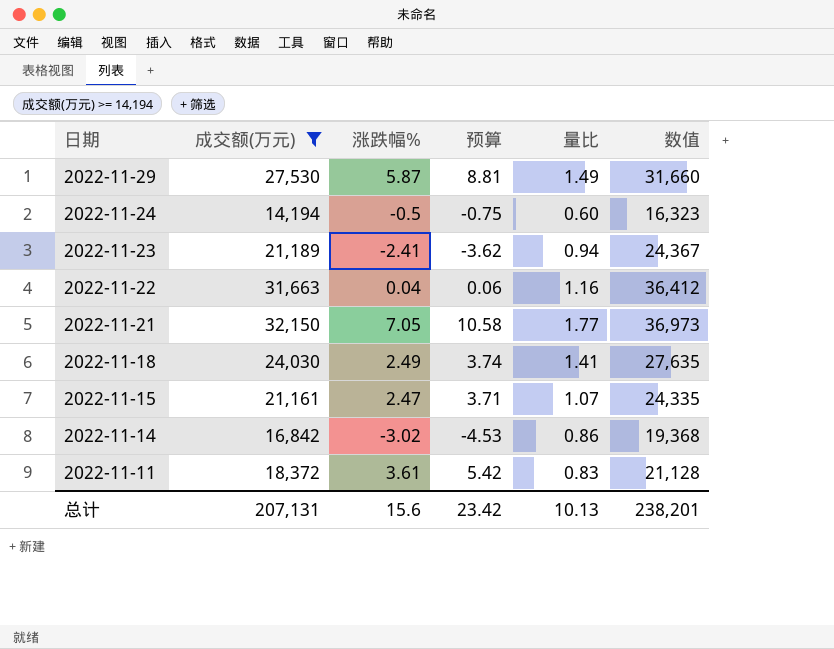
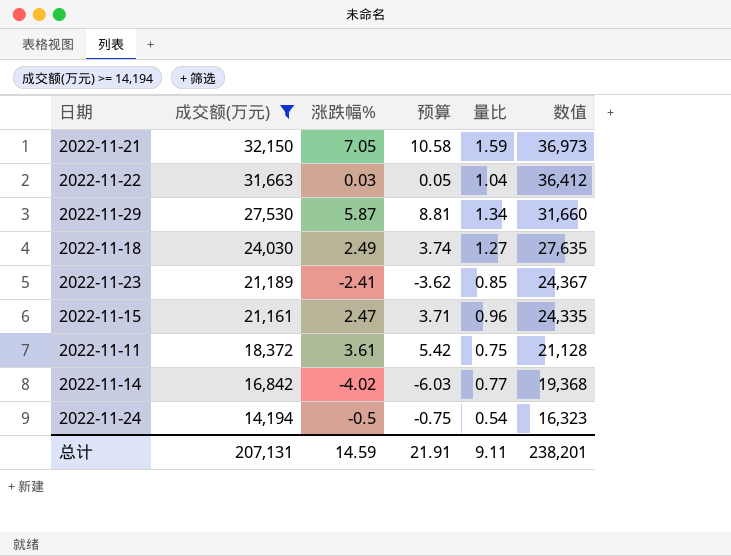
row order: 日期 descending -> 成交额(万元) descending
2022-11-21 | 量比: 1.77 -> 1.59
2022-11-22 | 涨跌幅%: 0.04 -> 0.03
2022-11-22 | 预算: 0.06 -> 0.05
2022-11-22 | 量比: 1.16 -> 1.04
2022-11-29 | 量比: 1.49 -> 1.34
2022-11-18 | 量比: 1.41 -> 1.27
2022-11-23 | 量比: 0.94 -> 0.85
2022-11-15 | 量比: 1.07 -> 0.96
2022-11-11 | 量比: 0.83 -> 0.75
2022-11-14 | 涨跌幅%: -3.02 -> -4.02
2022-11-14 | 预算: -4.53 -> -6.03
2022-11-14 | 量比: 0.86 -> 0.77
2022-11-24 | 量比: 0.60 -> 0.54
总计 | 涨跌幅%: 15.6 -> 14.59
总计 | 预算: 23.42 -> 21.91
总计 | 量比: 10.13 -> 9.11

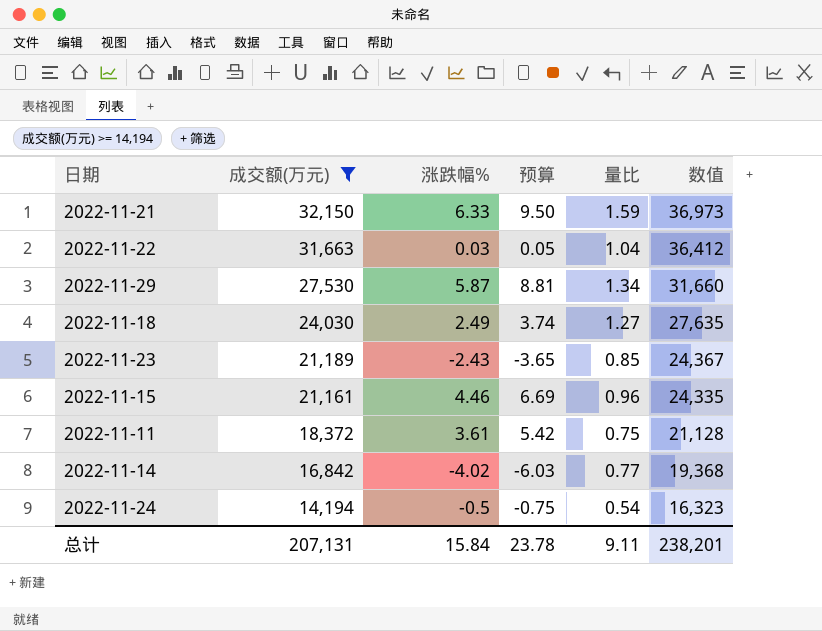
2022-11-21 | 涨跌幅%: 7.05 -> 6.33
2022-11-21 | 预算: 10.58 -> 9.50
2022-11-23 | 涨跌幅%: -2.41 -> -2.43
2022-11-23 | 预算: -3.62 -> -3.65
2022-11-15 | 涨跌幅%: 2.47 -> 4.46
2022-11-15 | 预算: 3.71 -> 6.69
总计 | 涨跌幅%: 14.59 -> 15.84
总计 | 预算: 21.91 -> 23.78

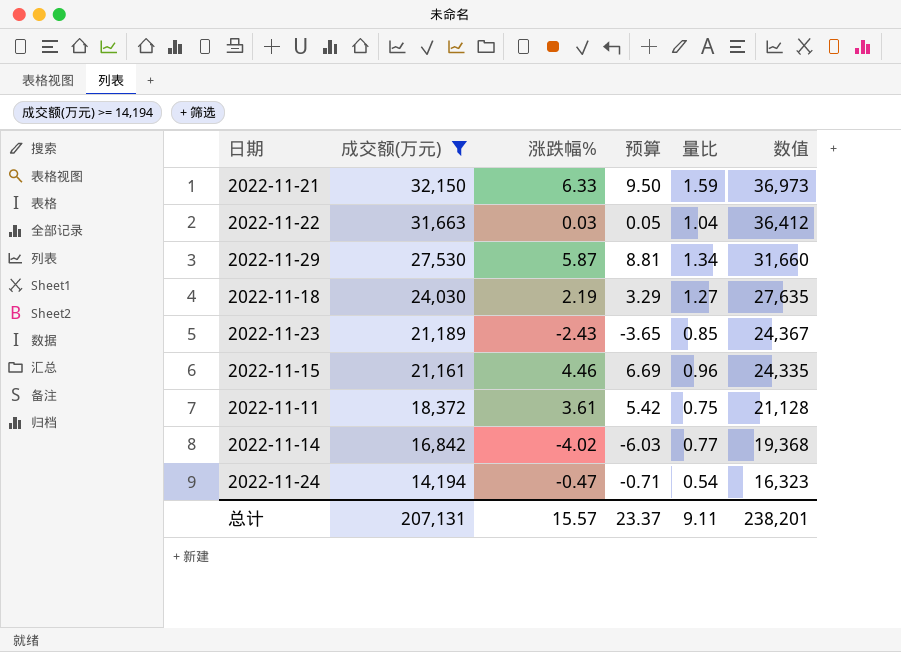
2022-11-18 | 涨跌幅%: 2.49 -> 2.19
2022-11-18 | 预算: 3.74 -> 3.29
2022-11-24 | 涨跌幅%: -0.5 -> -0.47
2022-11-24 | 预算: -0.75 -> -0.71
总计 | 涨跌幅%: 15.84 -> 15.57
总计 | 预算: 23.78 -> 23.37

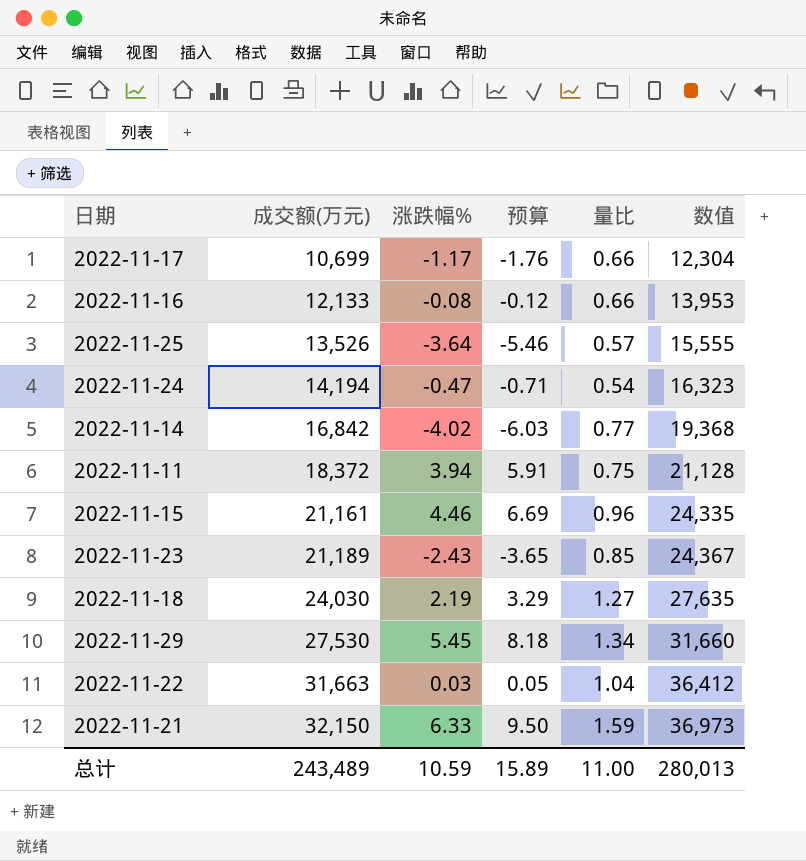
filter: 成交额(万元) >= 14,194 -> none
row order: 成交额(万元) descending -> 成交额(万元) ascending
2022-11-11 | 涨跌幅%: 3.61 -> 3.94
2022-11-11 | 预算: 5.42 -> 5.91
2022-11-29 | 涨跌幅%: 5.87 -> 5.45
2022-11-29 | 预算: 8.81 -> 8.18
总计 | 成交额(万元): 207,131 -> 243,489
总计 | 涨跌幅%: 15.57 -> 10.59
总计 | 预算: 23.37 -> 15.89
总计 | 量比: 9.11 -> 11.00
总计 | 数值: 238,201 -> 280,013

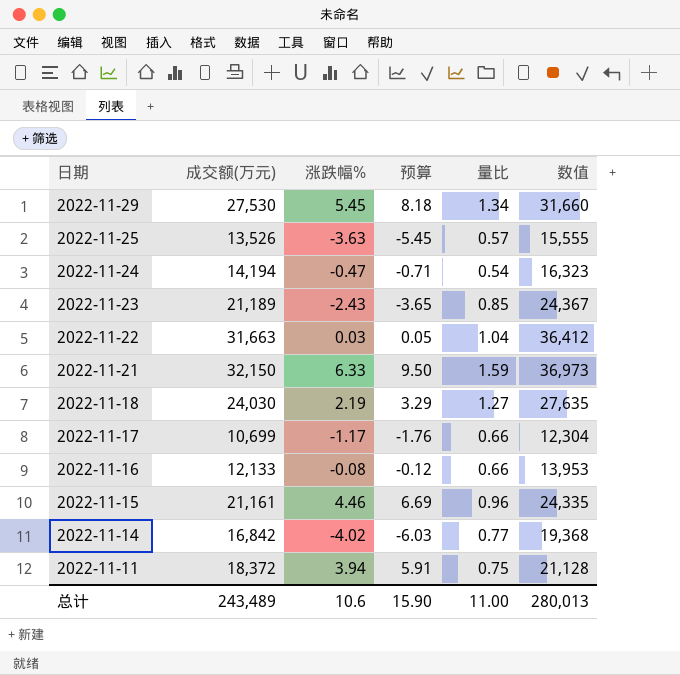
row order: 成交额(万元) ascending -> 日期 descending
2022-11-25 | 涨跌幅%: -3.64 -> -3.63
2022-11-25 | 预算: -5.46 -> -5.45
总计 | 涨跌幅%: 10.59 -> 10.6
总计 | 预算: 15.89 -> 15.90

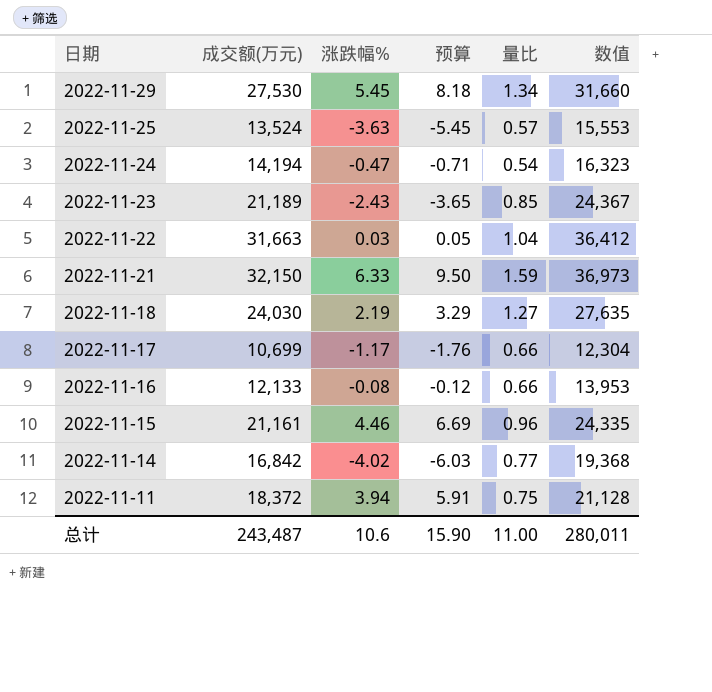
2022-11-25 | 成交额(万元): 13,526 -> 13,524
2022-11-25 | 数值: 15,555 -> 15,553
总计 | 成交额(万元): 243,489 -> 243,487
总计 | 数值: 280,013 -> 280,011

